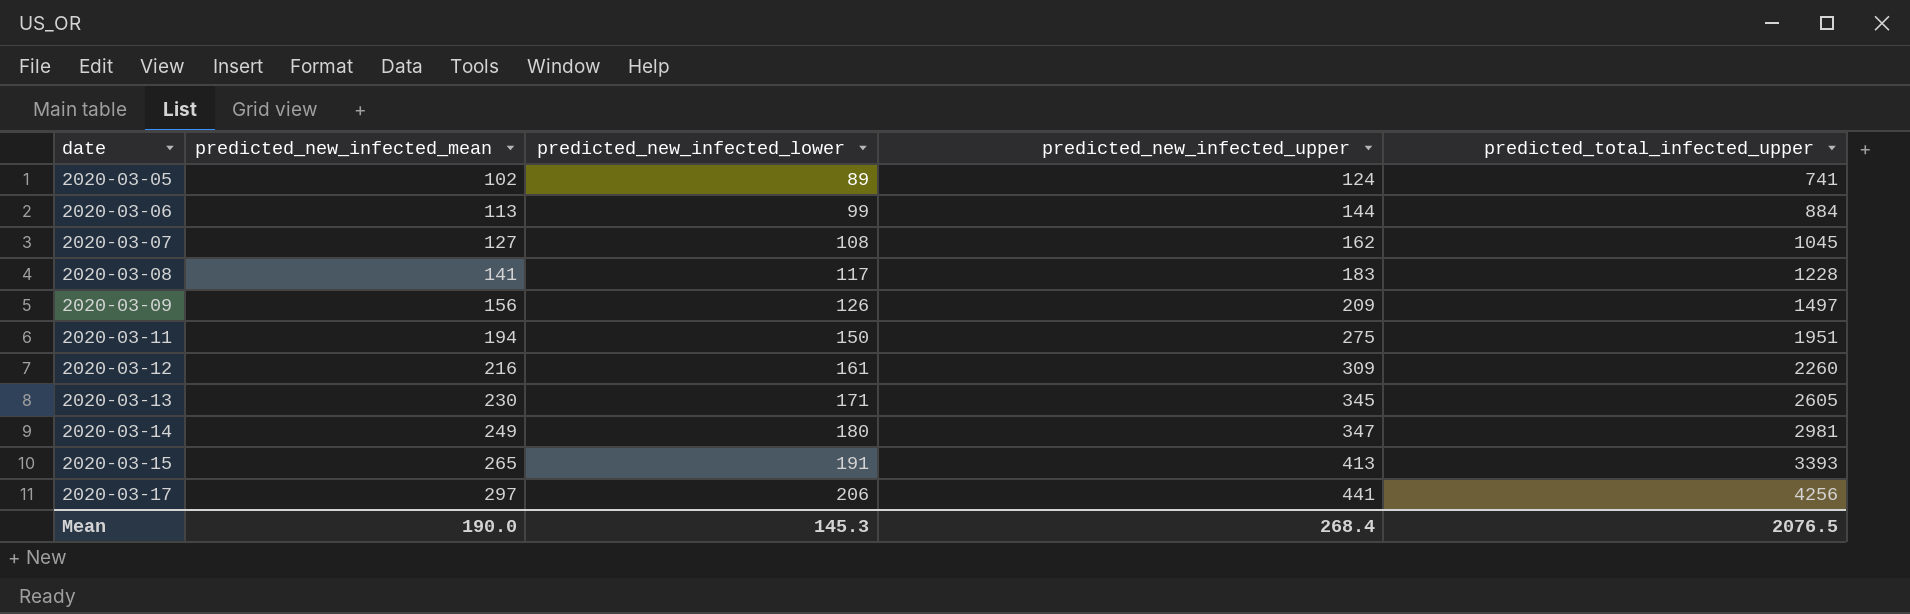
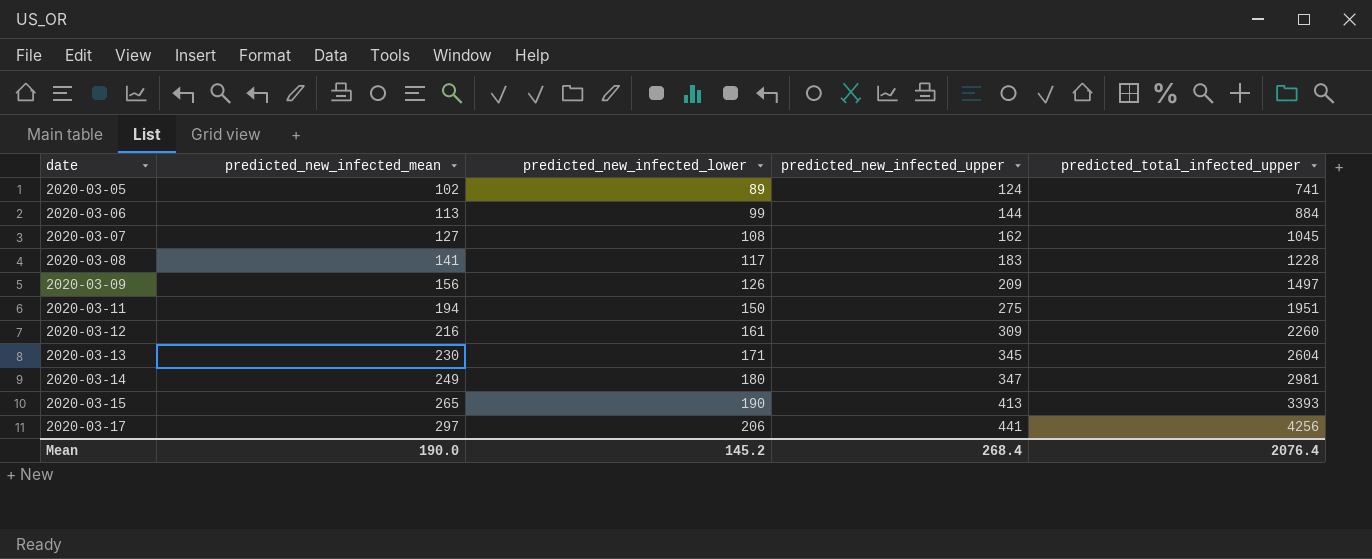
2020-03-13 | predicted_total_infected_upper: 2605 -> 2604
2020-03-15 | predicted_new_infected_lower: 191 -> 190
Mean | predicted_new_infected_lower: 145.3 -> 145.2
Mean | predicted_total_infected_upper: 2076.5 -> 2076.4

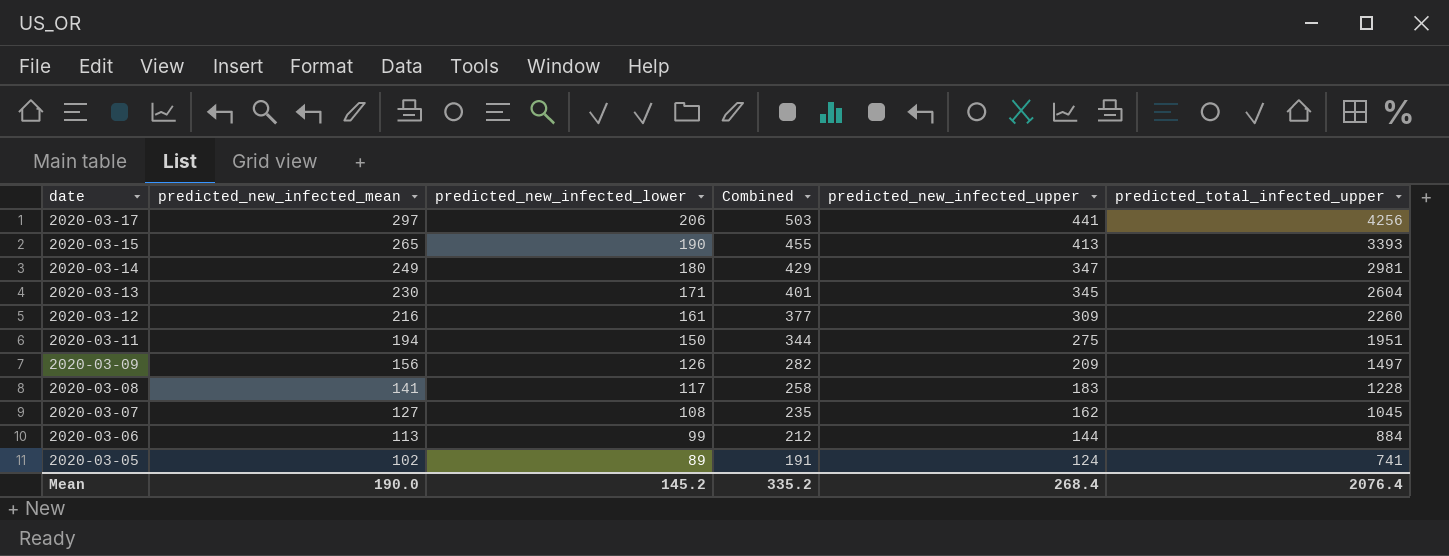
row order: date ascending -> date descending
column Combined | formula: none -> [predicted_new_infected_mean] + [predicted_new_infected_lower]

